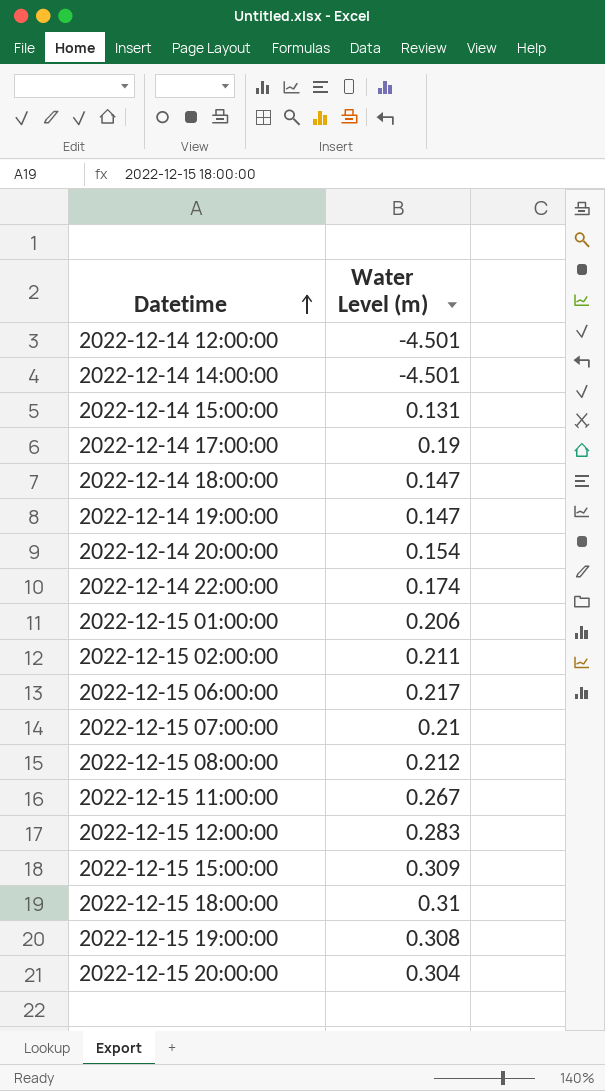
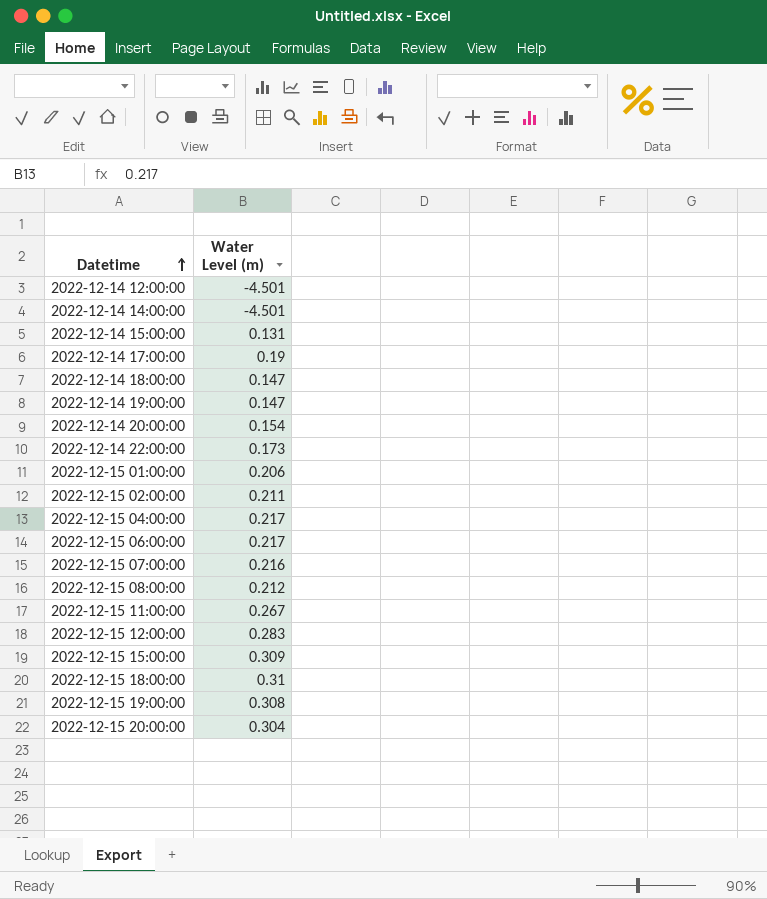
2022-12-14 22:00:00 | Water Level (m): 0.174 -> 0.173
row 2022-12-15 04:00:00: none -> 0.217
2022-12-15 07:00:00 | Water Level (m): 0.21 -> 0.216

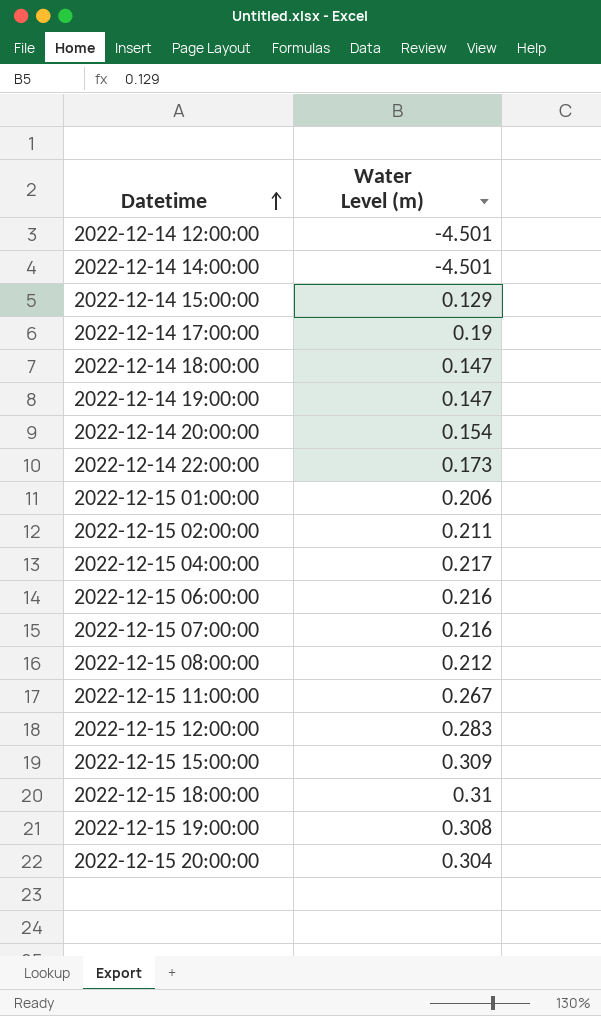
2022-12-14 15:00:00 | Water Level (m): 0.131 -> 0.129
2022-12-15 06:00:00 | Water Level (m): 0.217 -> 0.216

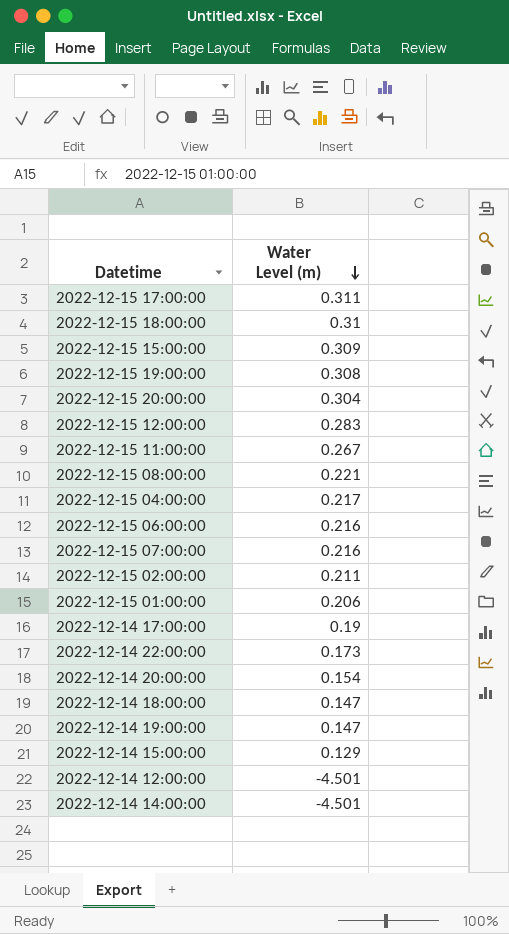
row order: Datetime ascending -> Water Level (m) descending
row 2022-12-15 17:00:00: none -> 0.311
2022-12-15 08:00:00 | Water Level (m): 0.212 -> 0.221

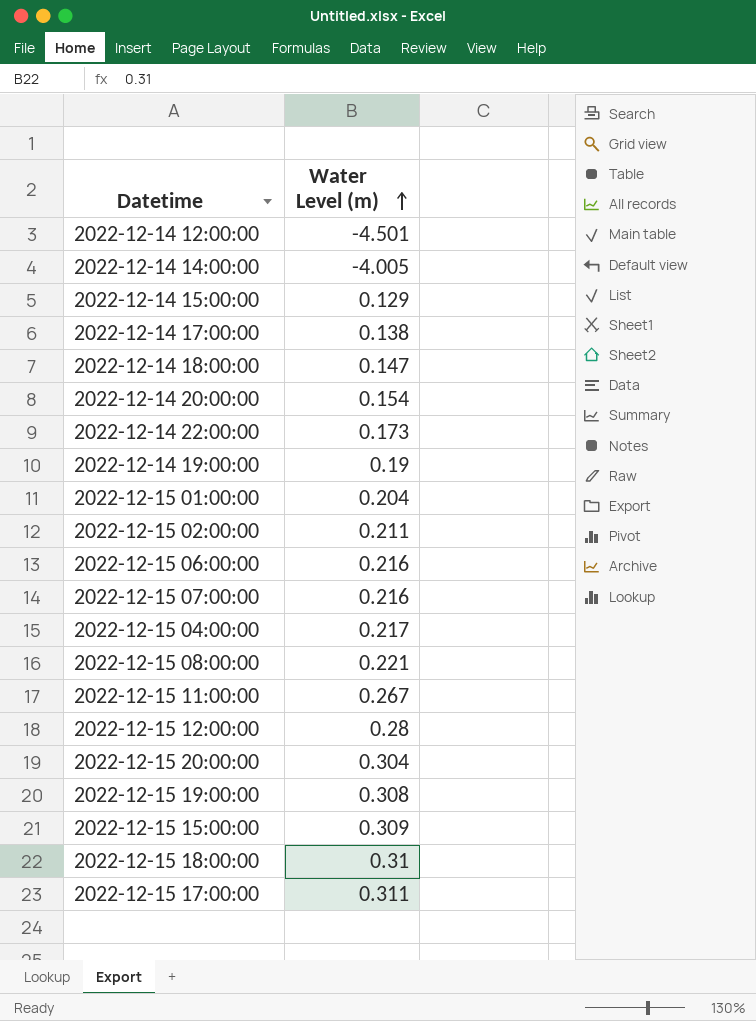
row order: Water Level (m) descending -> Water Level (m) ascending
2022-12-14 14:00:00 | Water Level (m): -4.501 -> -4.005
2022-12-14 17:00:00 | Water Level (m): 0.19 -> 0.138
2022-12-14 19:00:00 | Water Level (m): 0.147 -> 0.19
2022-12-15 01:00:00 | Water Level (m): 0.206 -> 0.204
2022-12-15 12:00:00 | Water Level (m): 0.283 -> 0.28

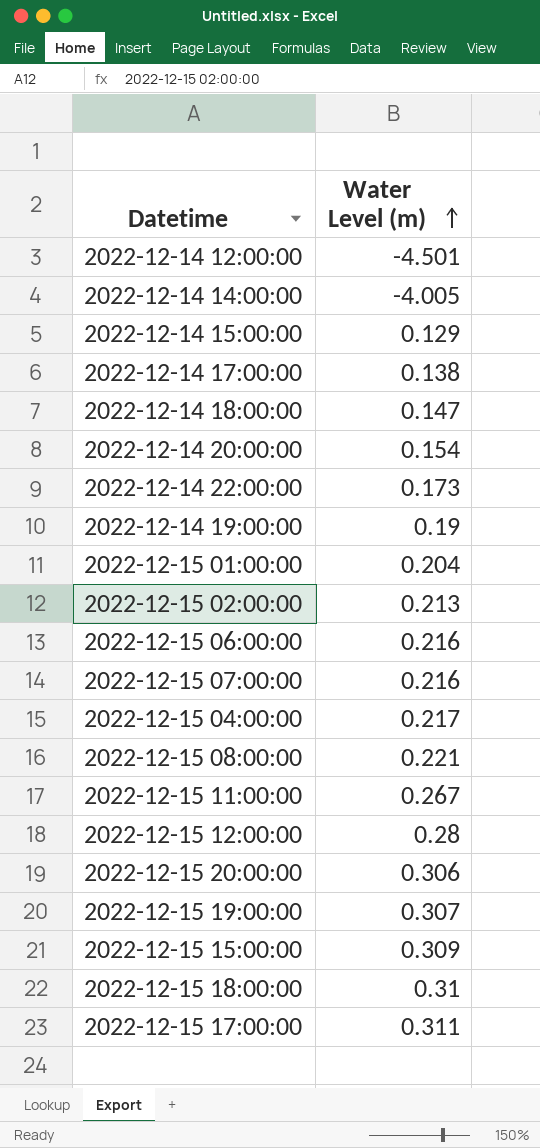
2022-12-15 02:00:00 | Water Level (m): 0.211 -> 0.213
2022-12-15 20:00:00 | Water Level (m): 0.304 -> 0.306
2022-12-15 19:00:00 | Water Level (m): 0.308 -> 0.307

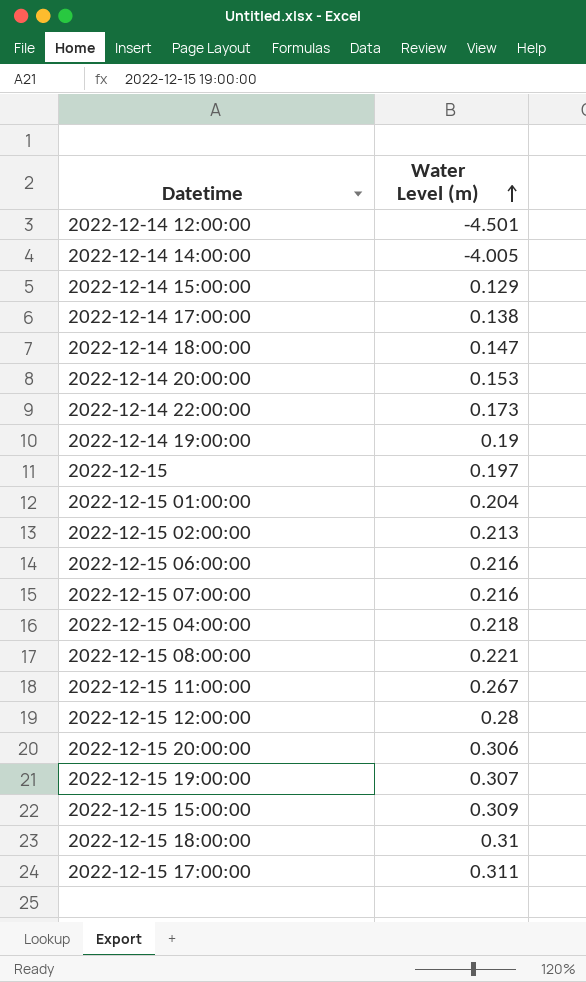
2022-12-14 20:00:00 | Water Level (m): 0.154 -> 0.153
row 2022-12-15: none -> 0.197
2022-12-15 04:00:00 | Water Level (m): 0.217 -> 0.218

